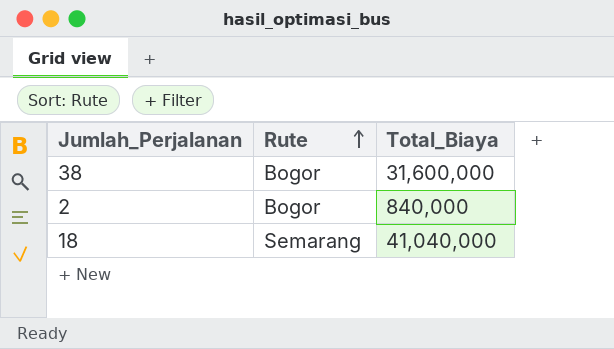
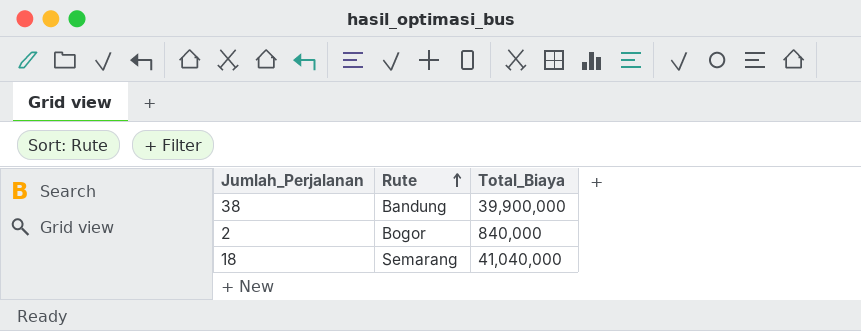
38 | Rute: Bogor -> Bandung
38 | Total_Biaya: 31,600,000 -> 39,900,000

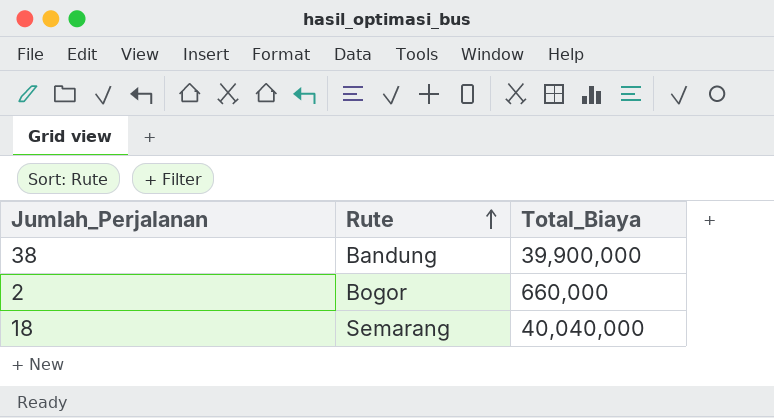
2 | Total_Biaya: 840,000 -> 660,000
18 | Total_Biaya: 41,040,000 -> 40,040,000

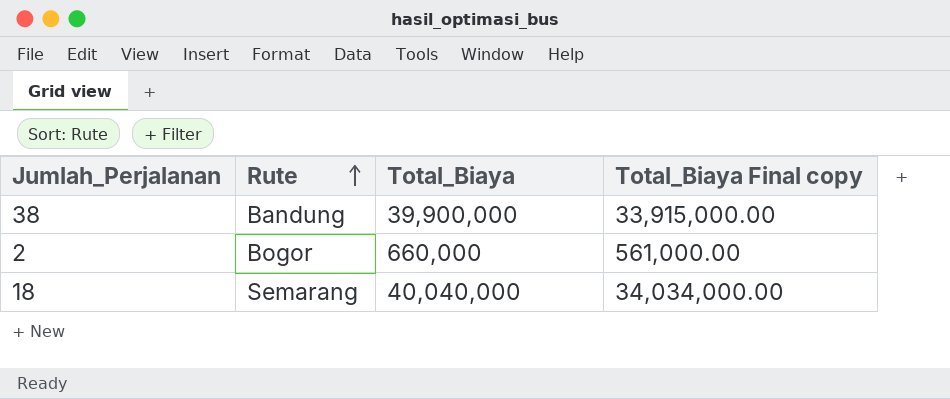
column Total_Biaya Final copy | formula: none -> [Total_Biaya] * 0.85

